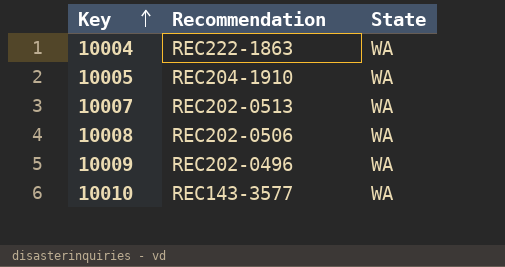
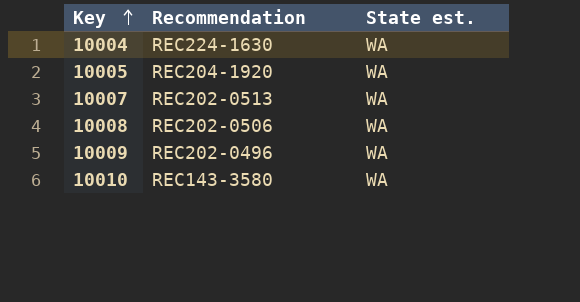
column name: State -> State est.
10004 | Recommendation: REC222-1863 -> REC224-1630
10005 | Recommendation: REC204-1910 -> REC204-1920
10010 | Recommendation: REC143-3577 -> REC143-3580

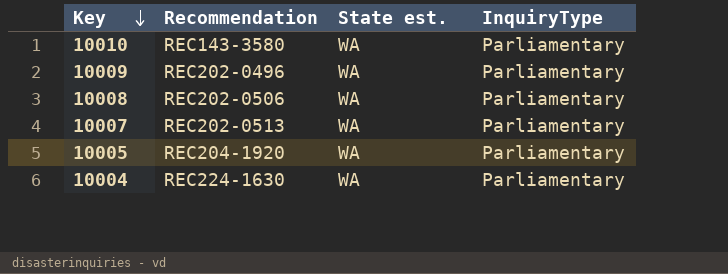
row order: Key ascending -> Key descending
column InquiryType | position: none -> 4

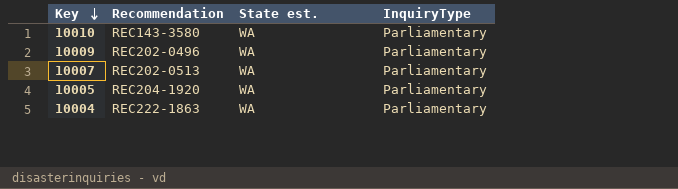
row 10008: REC202-0506 | WA | Parliamentary -> none
10004 | Recommendation: REC224-1630 -> REC222-1863

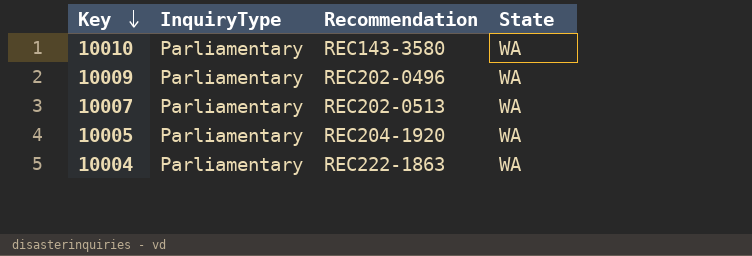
column InquiryType | position: 4 -> 2
column name: State est. -> State

